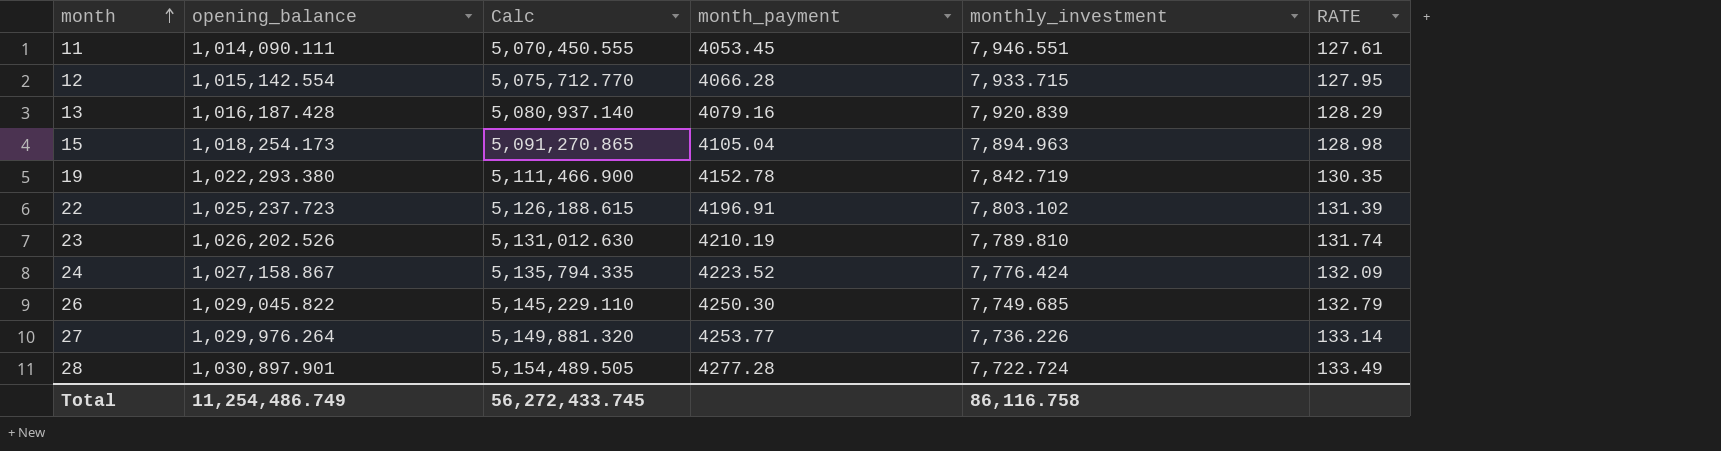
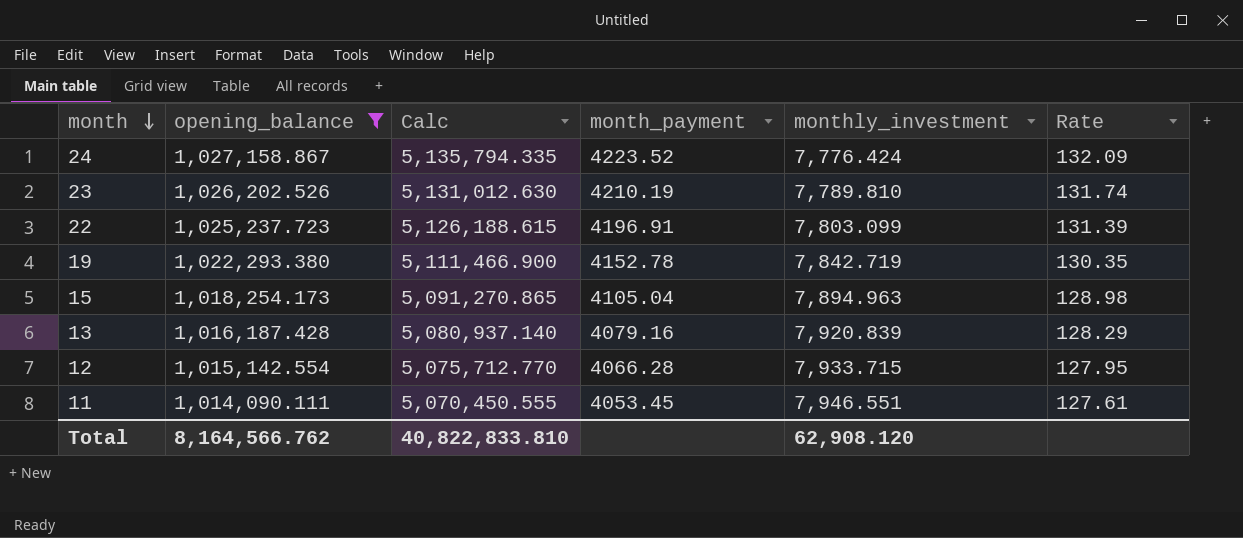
filter: none -> opening_balance <= 1,027,158.867
row order: month ascending -> month descending
column name: RATE -> Rate
22 | monthly_investment: 7,803.102 -> 7,803.099
Total | opening_balance: 11,254,486.749 -> 8,164,566.762
Total | Calc: 56,272,433.745 -> 40,822,833.810
Total | monthly_investment: 86,116.758 -> 62,908.120

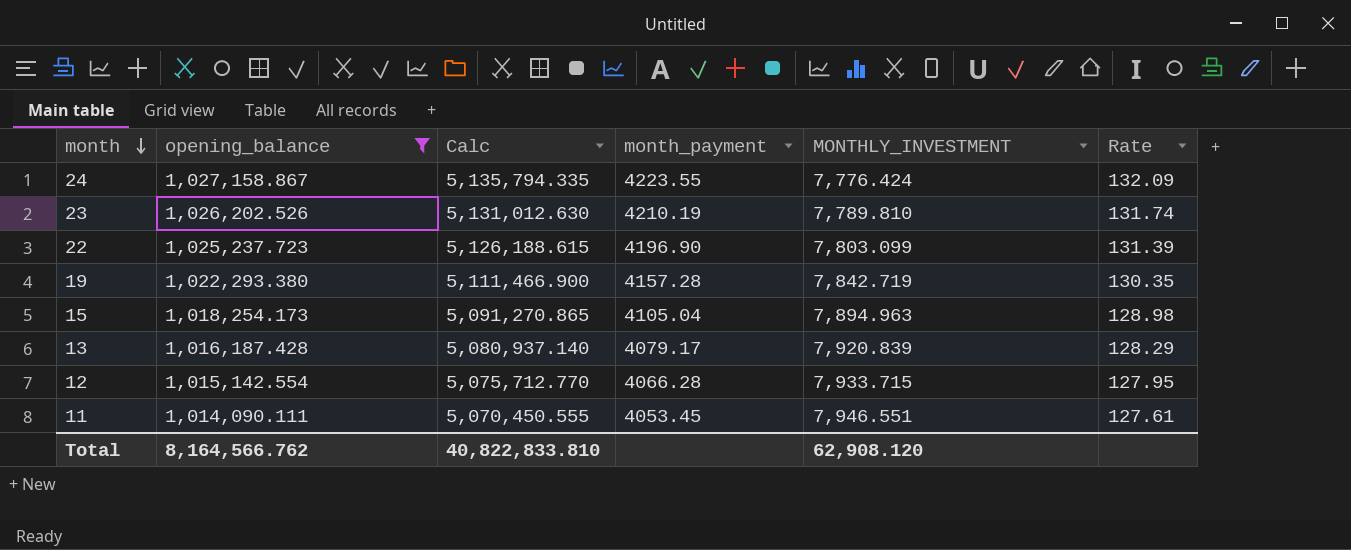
column name: monthly_investment -> MONTHLY_INVESTMENT
24 | month_payment: 4223.52 -> 4223.55
22 | month_payment: 4196.91 -> 4196.90
19 | month_payment: 4152.78 -> 4157.28
13 | month_payment: 4079.16 -> 4079.17

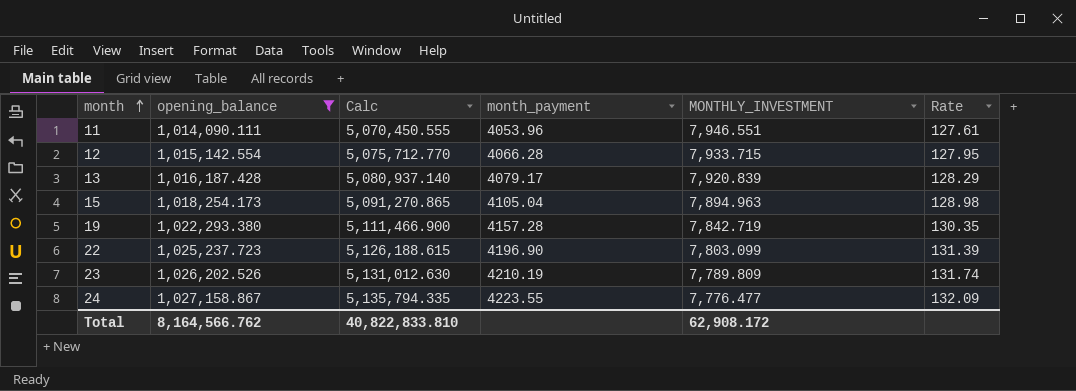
row order: month descending -> month ascending
11 | month_payment: 4053.45 -> 4053.96
23 | MONTHLY_INVESTMENT: 7,789.810 -> 7,789.809
24 | MONTHLY_INVESTMENT: 7,776.424 -> 7,776.477
Total | MONTHLY_INVESTMENT: 62,908.120 -> 62,908.172

